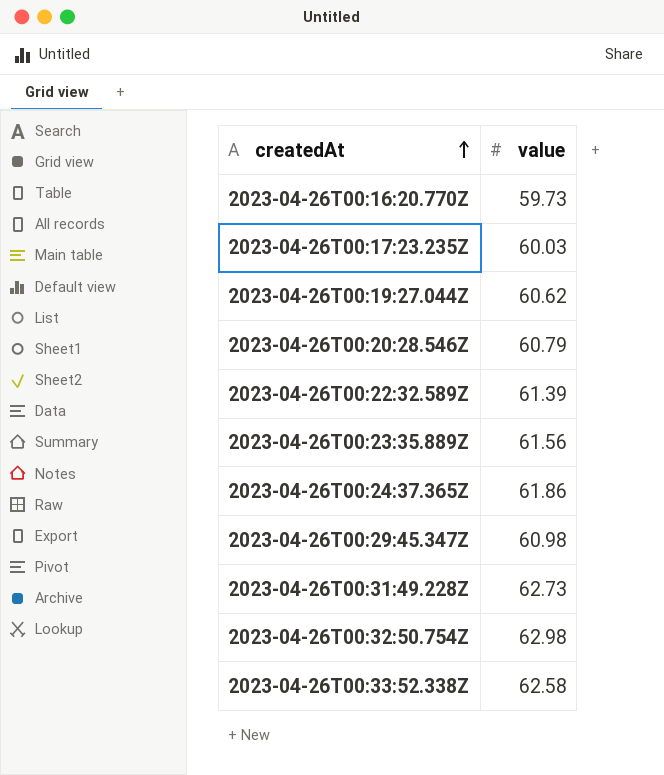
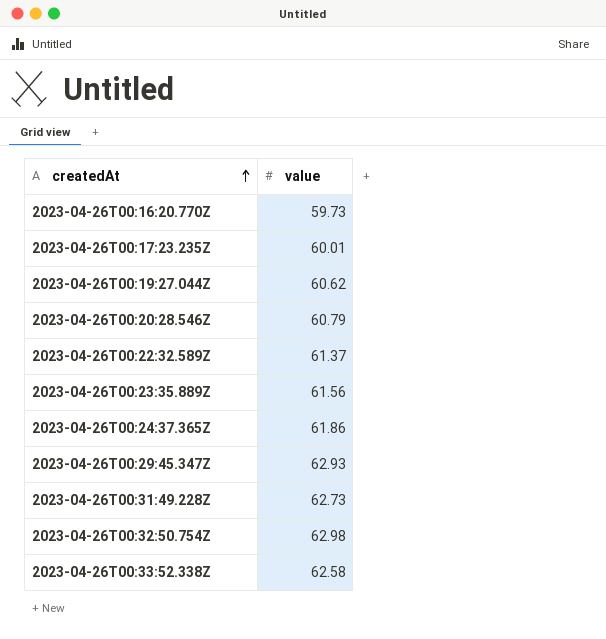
2023-04-26T00:17:23.235Z | value: 60.03 -> 60.01
2023-04-26T00:22:32.589Z | value: 61.39 -> 61.37
2023-04-26T00:29:45.347Z | value: 60.98 -> 62.93

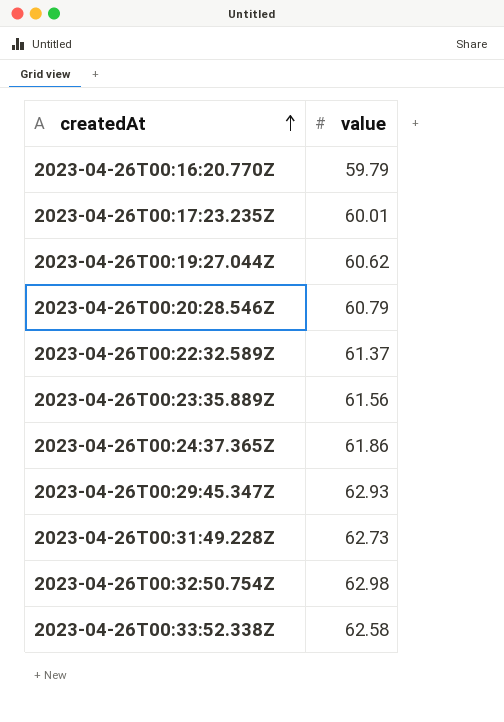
2023-04-26T00:16:20.770Z | value: 59.73 -> 59.79

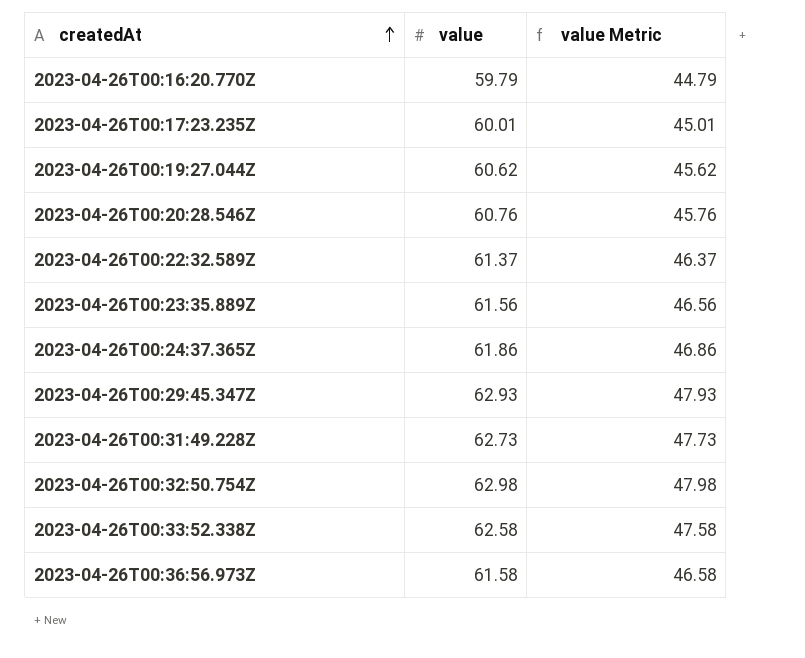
column value Metric | formula: none -> [value] - 15
2023-04-26T00:20:28.546Z | value: 60.79 -> 60.76
row 2023-04-26T00:36:56.973Z: none -> 61.58 | 46.58

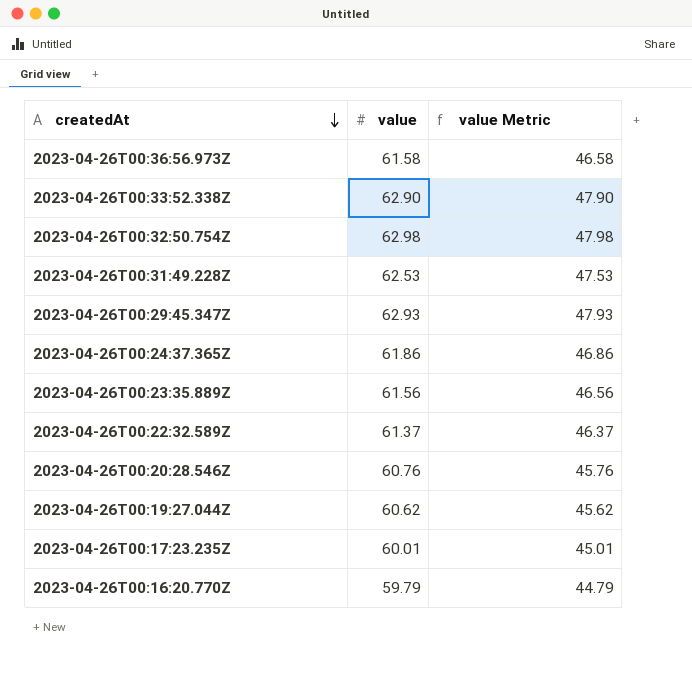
row order: createdAt ascending -> createdAt descending
2023-04-26T00:33:52.338Z | value: 62.58 -> 62.90
2023-04-26T00:33:52.338Z | value Metric: 47.58 -> 47.90
2023-04-26T00:31:49.228Z | value: 62.73 -> 62.53
2023-04-26T00:31:49.228Z | value Metric: 47.73 -> 47.53

